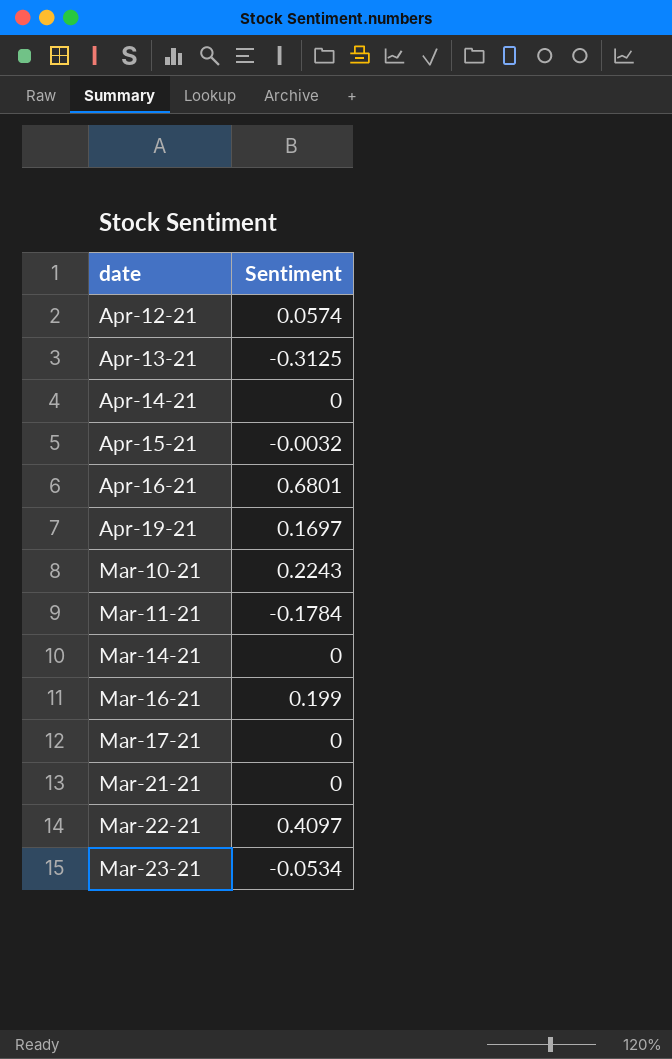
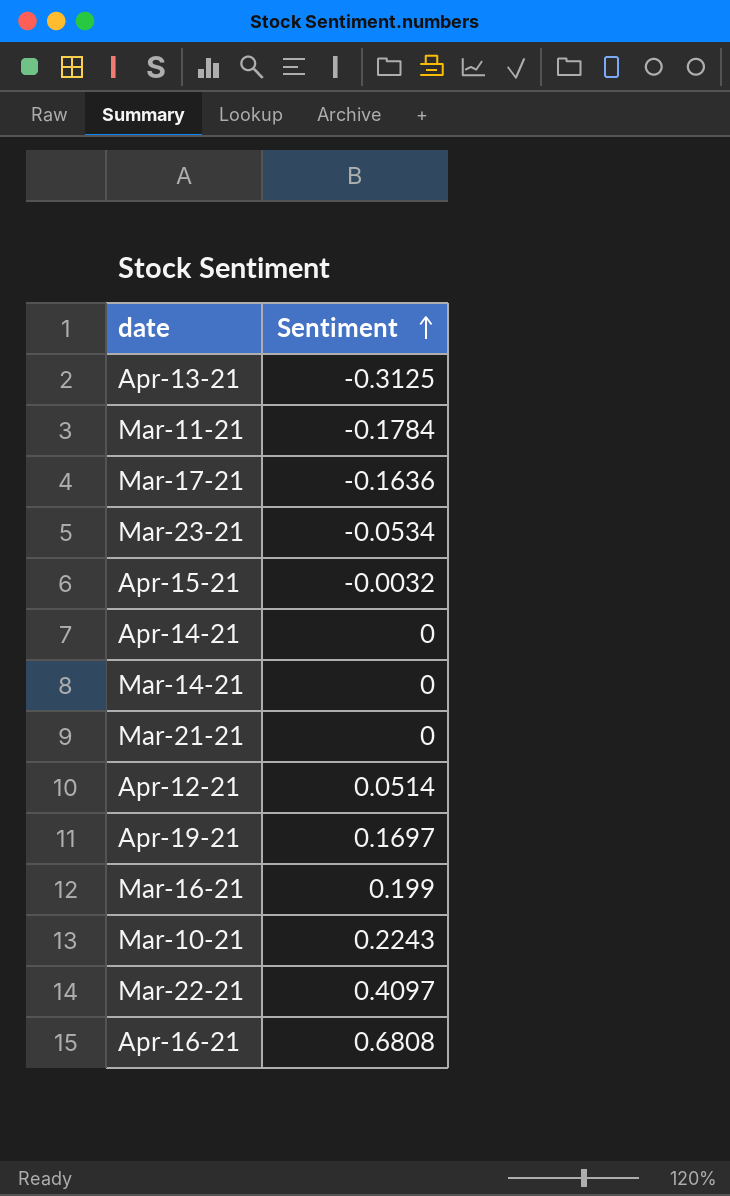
row order: none -> Sentiment ascending
Mar-17-21 | Sentiment: 0 -> -0.1636
Apr-12-21 | Sentiment: 0.0574 -> 0.0514
Apr-16-21 | Sentiment: 0.6801 -> 0.6808

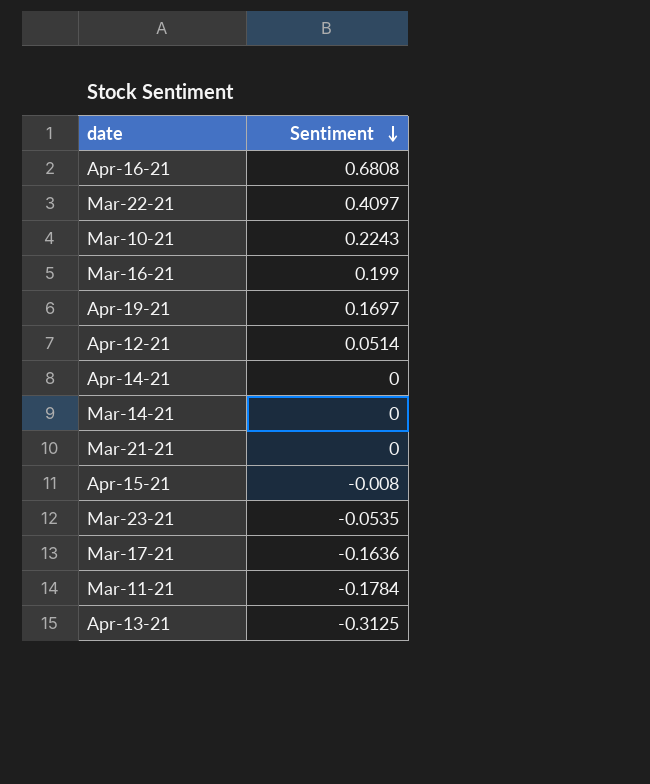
row order: Sentiment ascending -> Sentiment descending
Apr-15-21 | Sentiment: -0.0032 -> -0.008
Mar-23-21 | Sentiment: -0.0534 -> -0.0535

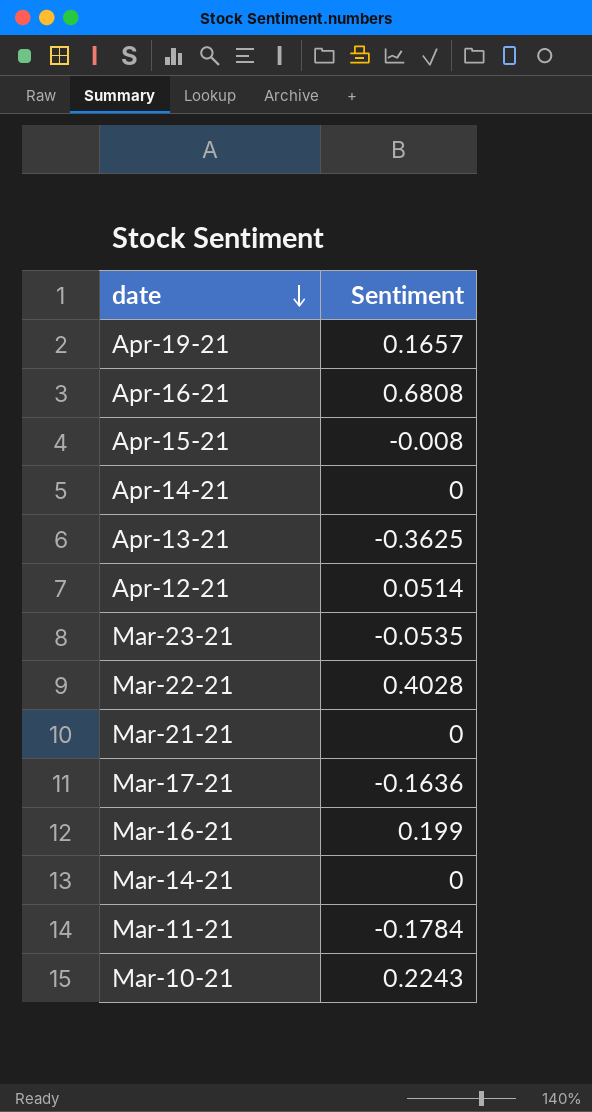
row order: Sentiment descending -> date descending
Apr-19-21 | Sentiment: 0.1697 -> 0.1657
Apr-13-21 | Sentiment: -0.3125 -> -0.3625
Mar-22-21 | Sentiment: 0.4097 -> 0.4028

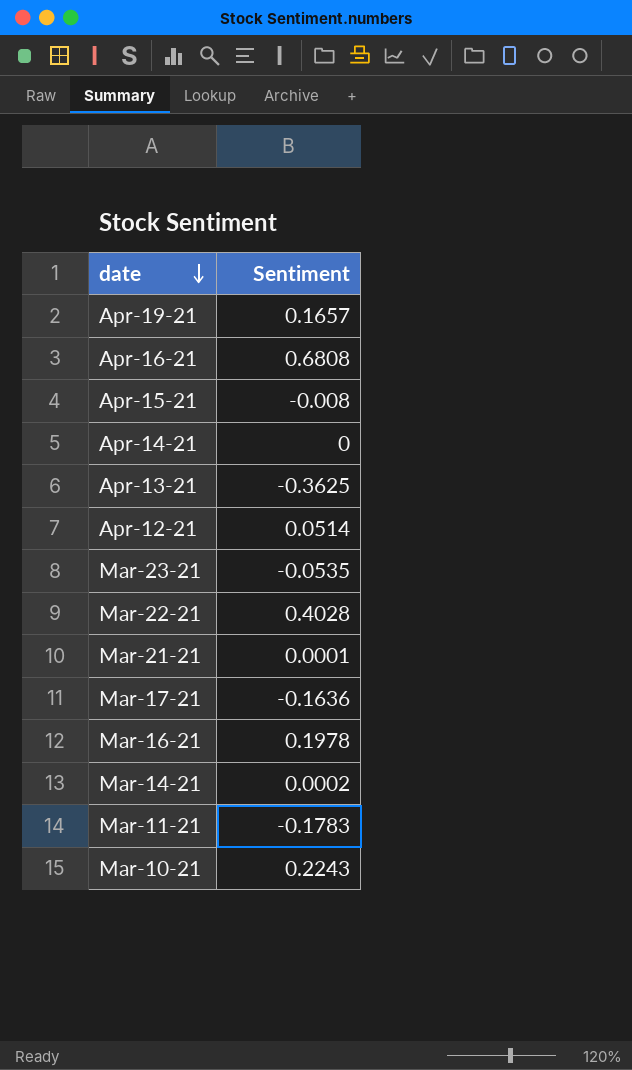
Mar-21-21 | Sentiment: 0 -> 0.0001
Mar-16-21 | Sentiment: 0.199 -> 0.1978
Mar-14-21 | Sentiment: 0 -> 0.0002
Mar-11-21 | Sentiment: -0.1784 -> -0.1783

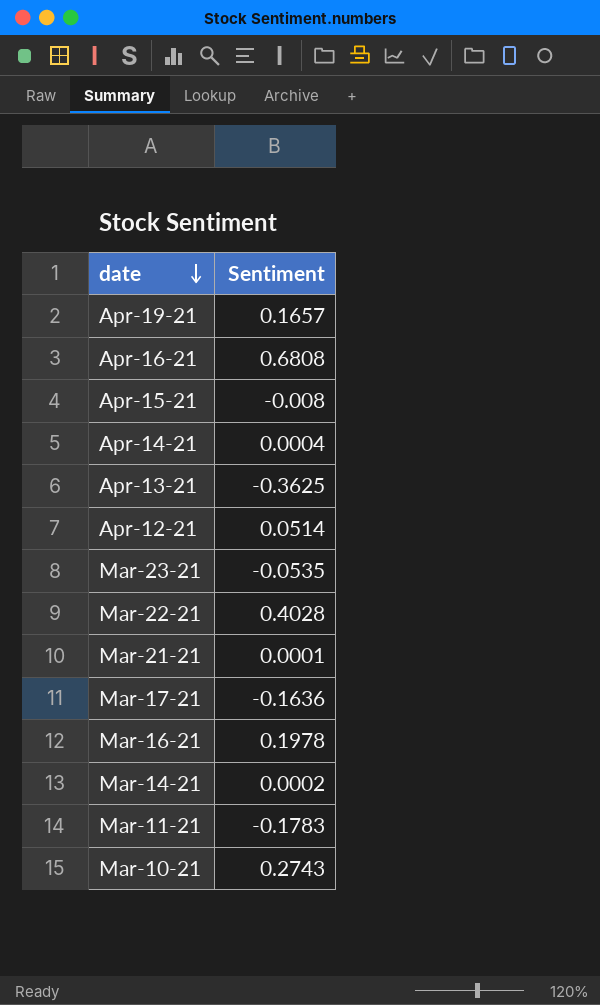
Apr-14-21 | Sentiment: 0 -> 0.0004
Mar-10-21 | Sentiment: 0.2243 -> 0.2743

